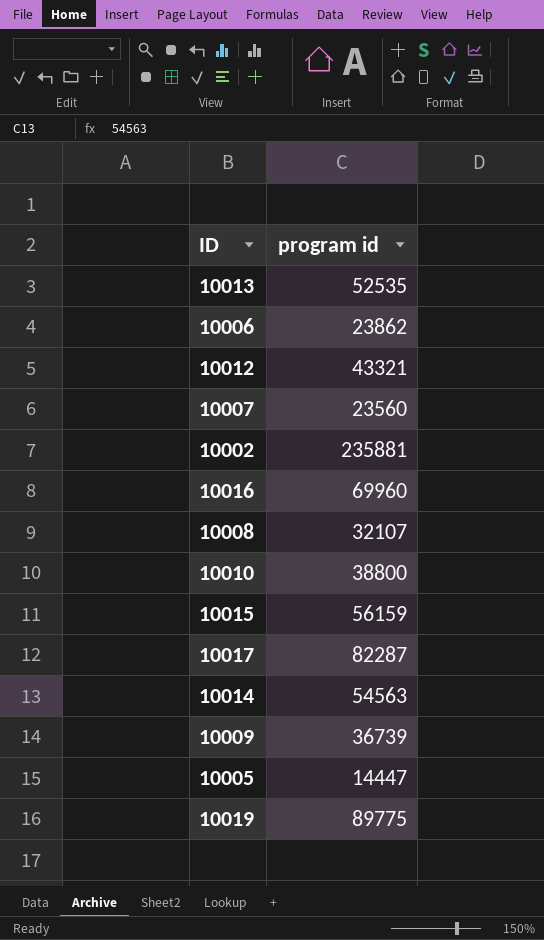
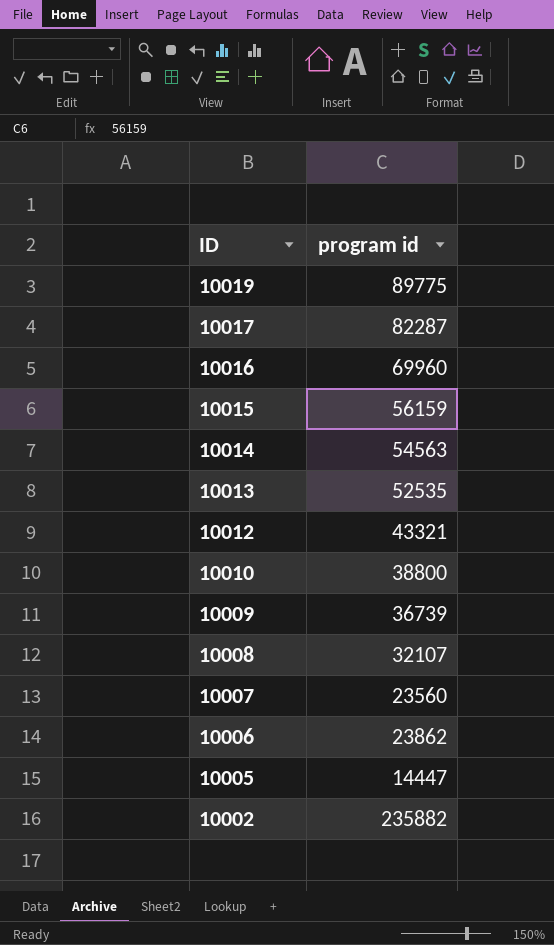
row order: none -> ID descending
10002 | program id: 235881 -> 235882

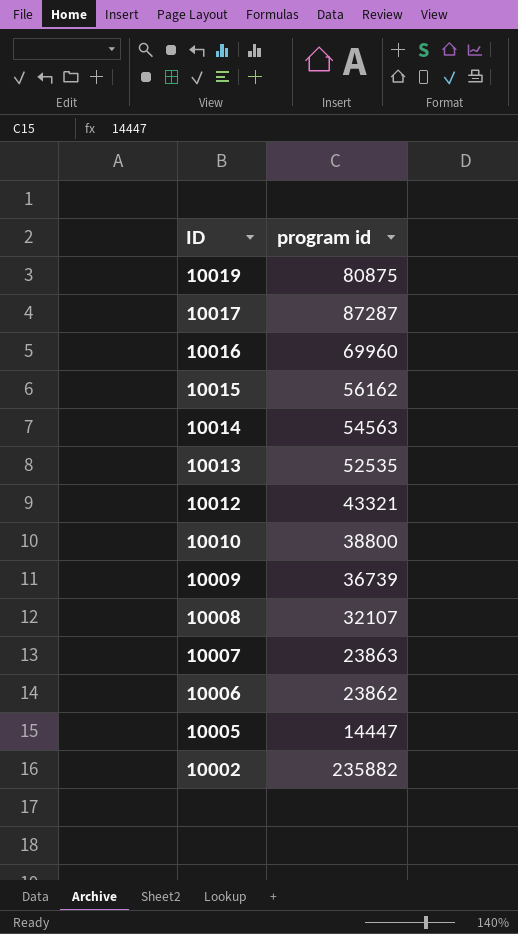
10019 | program id: 89775 -> 80875
10017 | program id: 82287 -> 87287
10015 | program id: 56159 -> 56162
10007 | program id: 23560 -> 23863

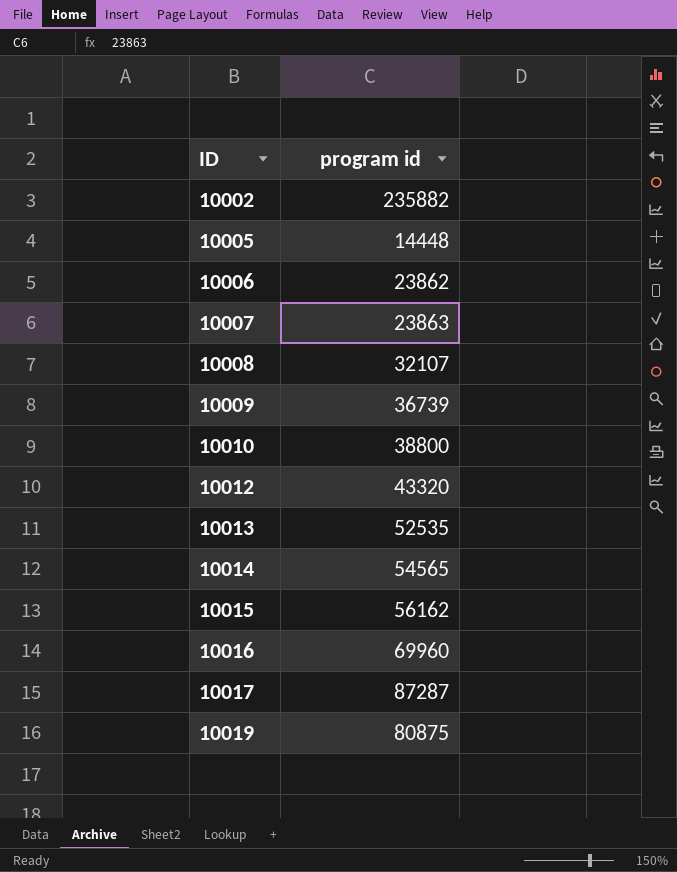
row order: ID descending -> ID ascending
10005 | program id: 14447 -> 14448
10012 | program id: 43321 -> 43320
10014 | program id: 54563 -> 54565

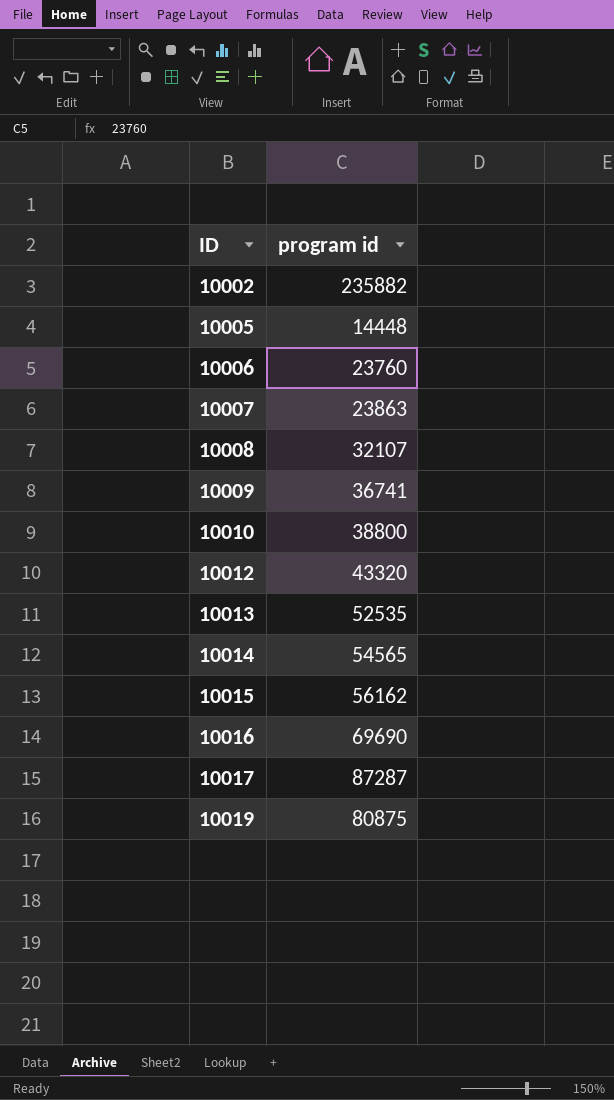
10006 | program id: 23862 -> 23760
10009 | program id: 36739 -> 36741
10016 | program id: 69960 -> 69690

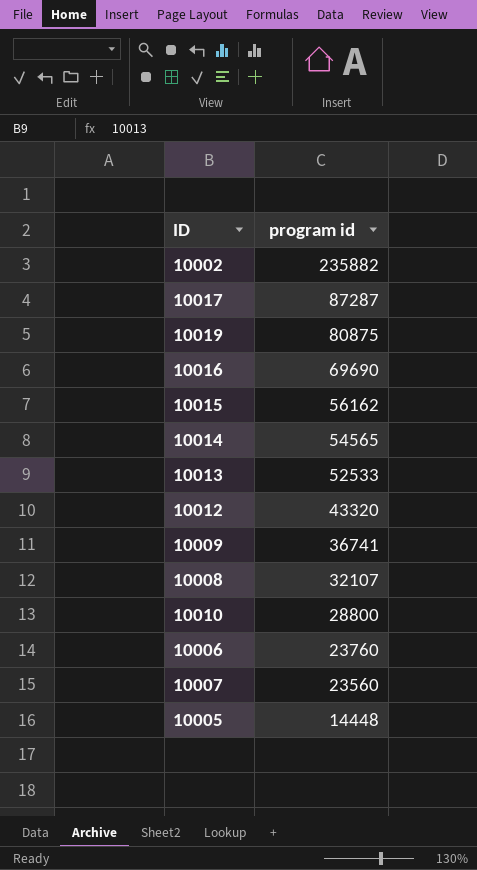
row order: ID ascending -> program id descending
10013 | program id: 52535 -> 52533
10010 | program id: 38800 -> 28800
10007 | program id: 23863 -> 23560

